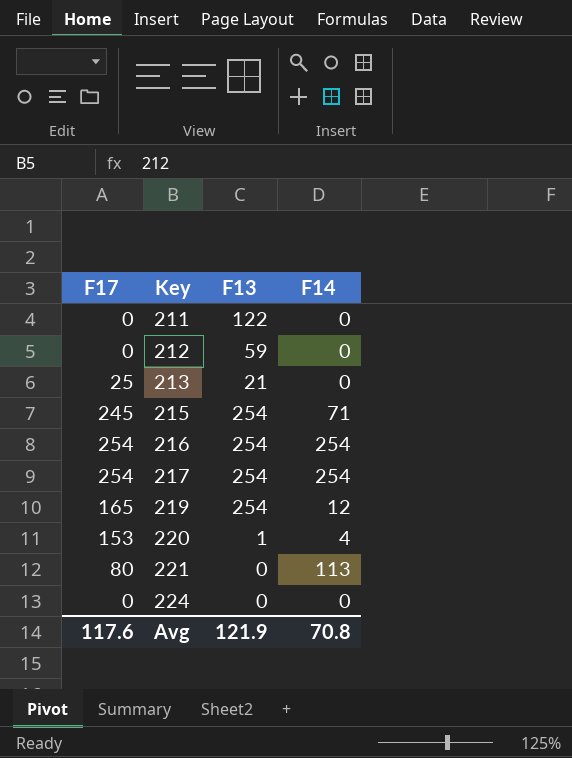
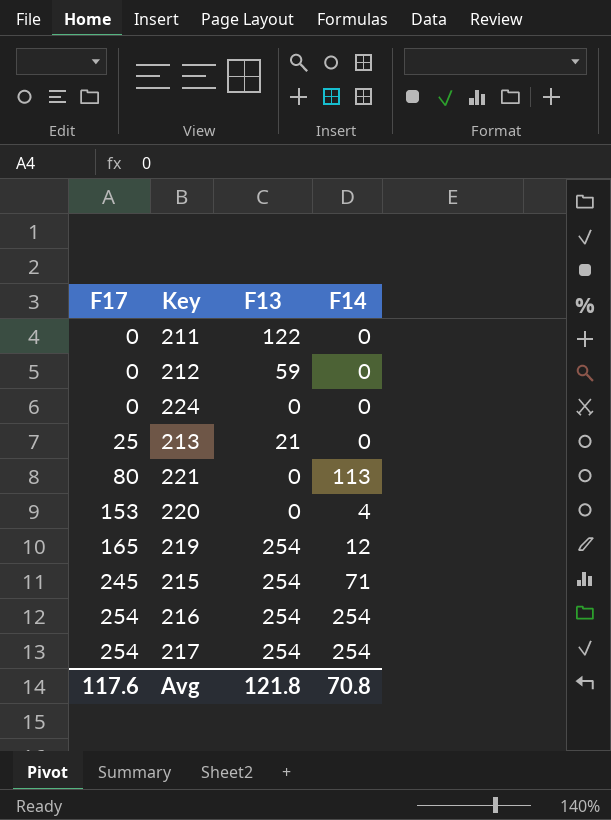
row order: Key ascending -> F17 ascending
220 | F13: 1 -> 0
Avg | F13: 121.9 -> 121.8

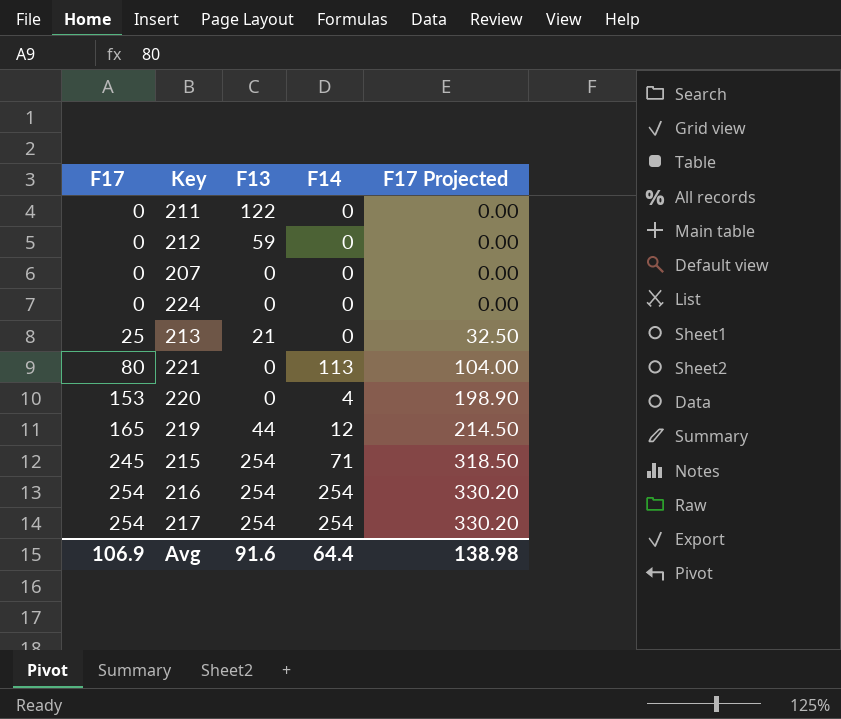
column F17 Projected | formula: none -> [F17] * 1.3
row 207: none -> 0 | 0 | 0 | 0.00
219 | F13: 254 -> 44
Avg | F17: 117.6 -> 106.9
Avg | F13: 121.8 -> 91.6
Avg | F14: 70.8 -> 64.4

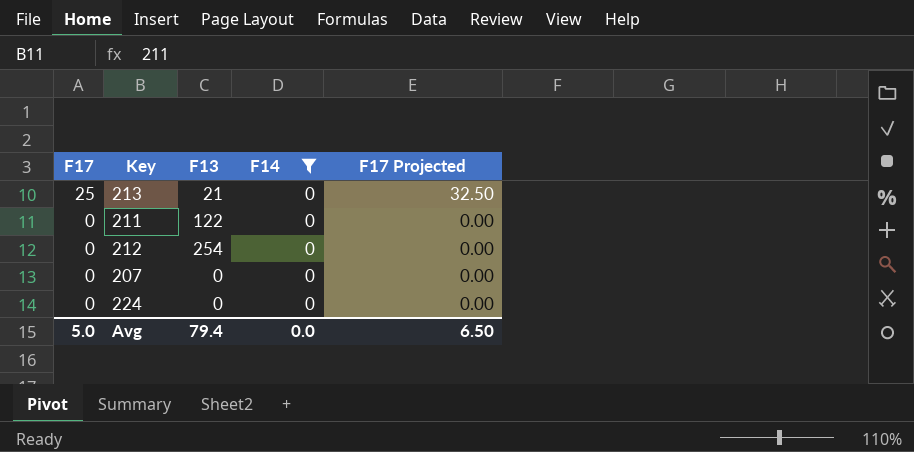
filter: none -> F14 = 0
row order: F17 ascending -> F17 descending
212 | F13: 59 -> 254
Avg | F17: 106.9 -> 5.0
Avg | F13: 91.6 -> 79.4
Avg | F14: 64.4 -> 0.0
Avg | F17 Projected: 138.98 -> 6.50

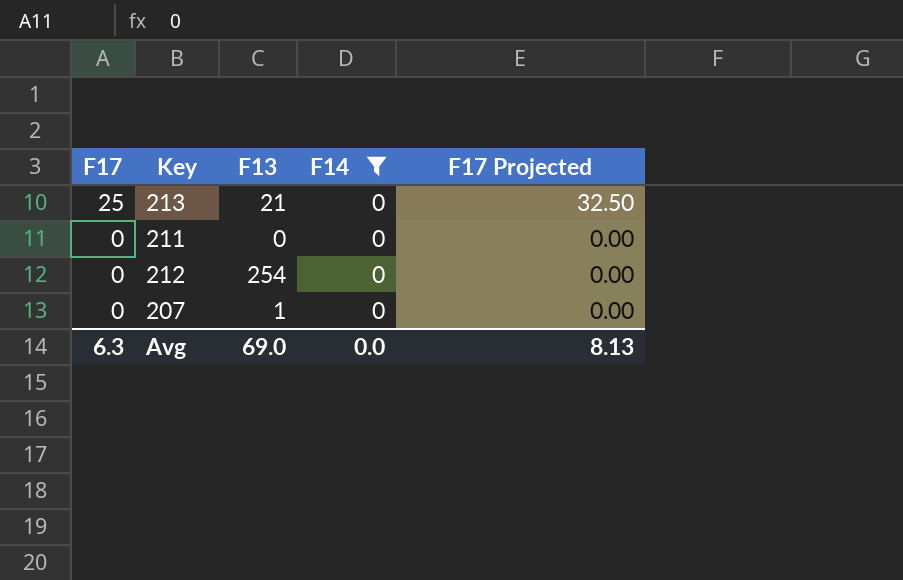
row 224: 0 | 0 | 0 | 0.00 -> none
211 | F13: 122 -> 0
207 | F13: 0 -> 1
Avg | F17: 5.0 -> 6.3
Avg | F13: 79.4 -> 69.0
Avg | F17 Projected: 6.50 -> 8.13

